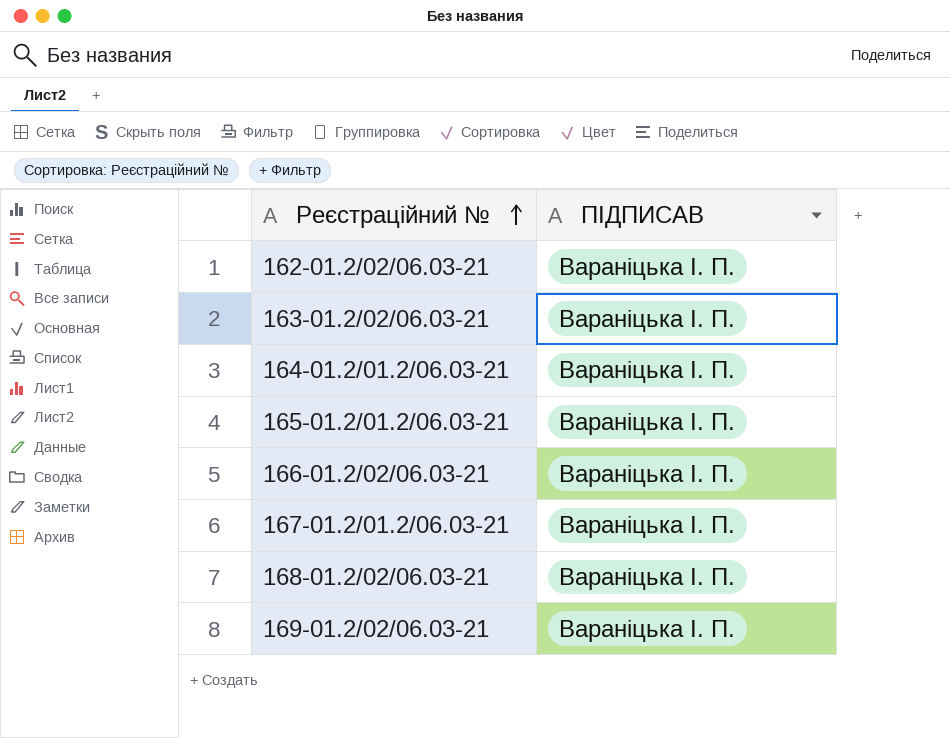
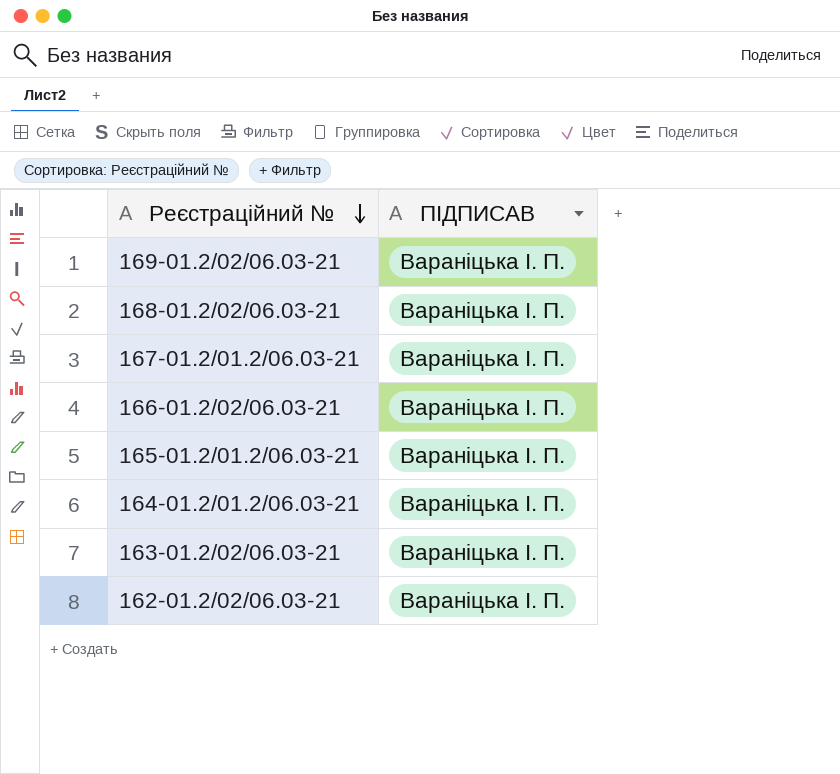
row order: Рeєстраційний № ascending -> Рeєстраційний № descending

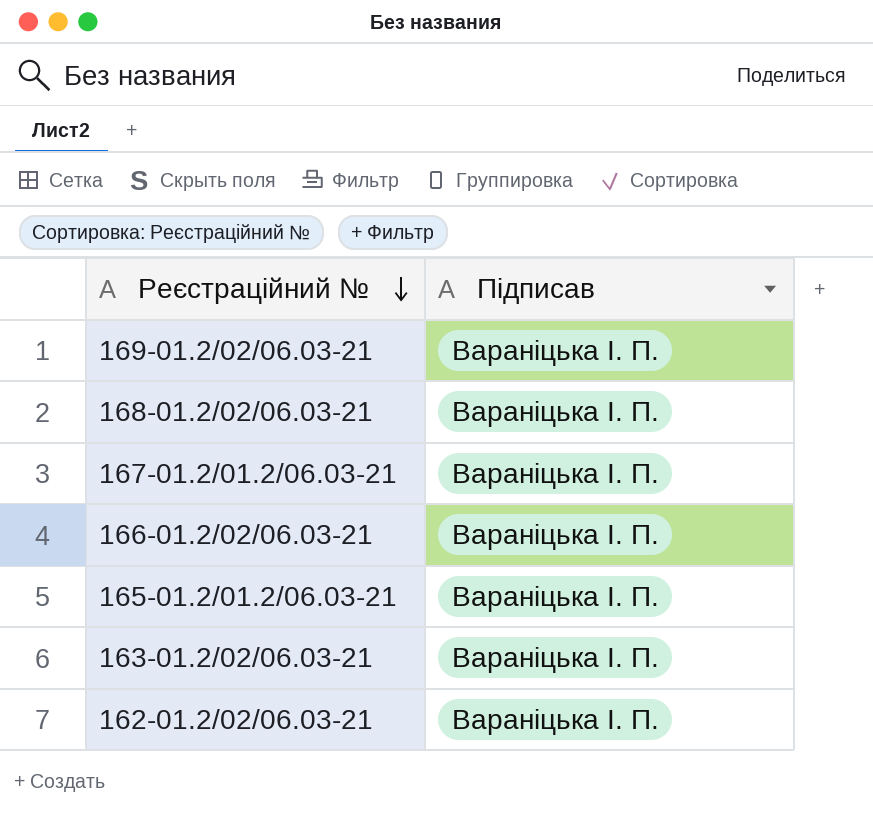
column name: ПІДПИСАВ -> Підписав
row 164-01.2/01.2/06.03-21: Вараніцька І. П. -> none

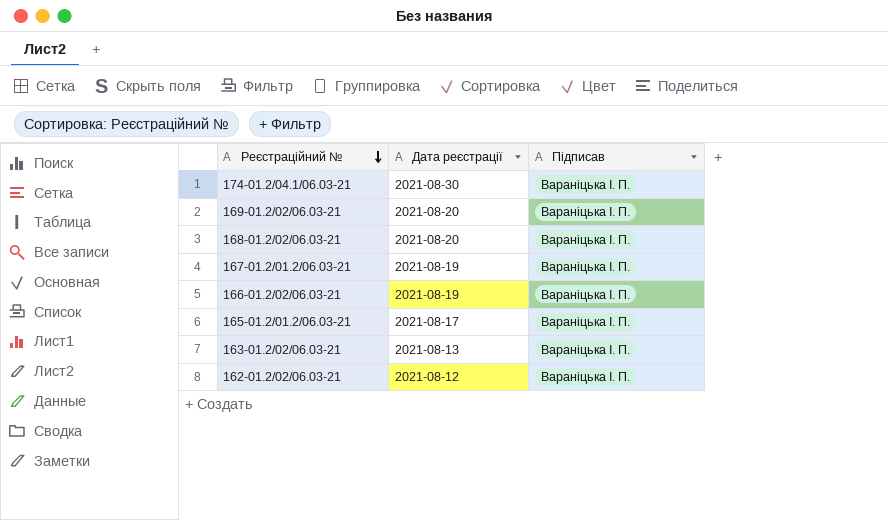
column Дата реєстрацiї | position: none -> 2
row 174-01.2/04.1/06.03-21: none -> 2021-08-30 | Вараніцька І. П.

